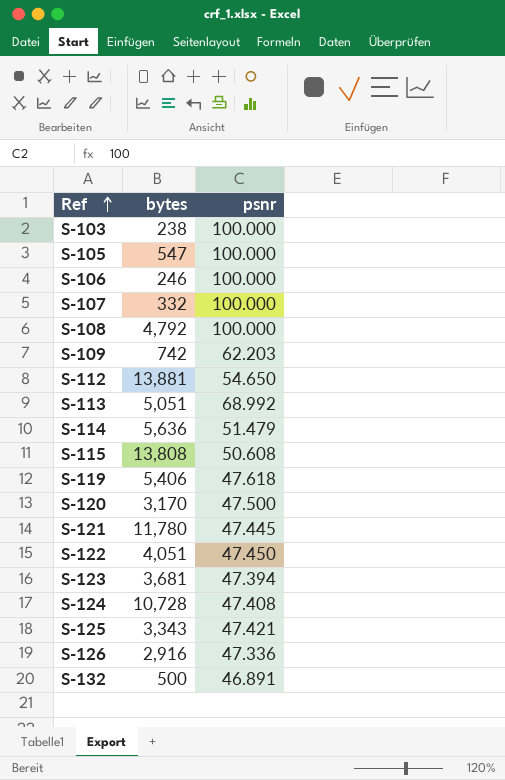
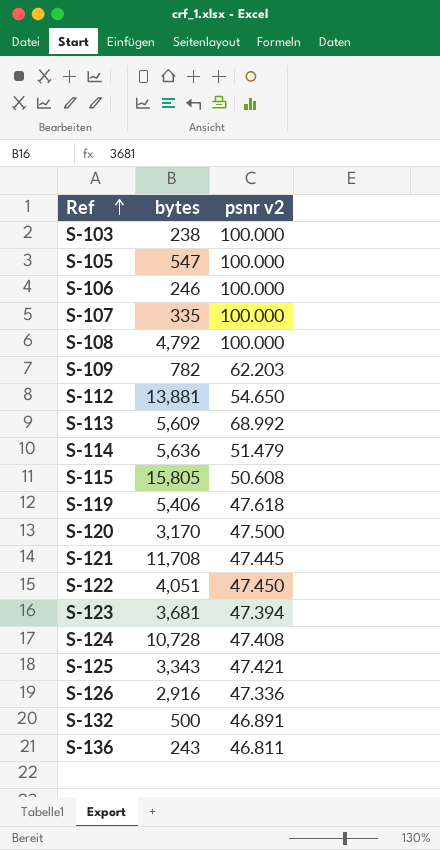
column name: psnr -> psnr v2
S-107 | bytes: 332 -> 335
S-109 | bytes: 742 -> 782
S-113 | bytes: 5,051 -> 5,609
S-115 | bytes: 13,808 -> 15,805
S-121 | bytes: 11,780 -> 11,708
row S-136: none -> 243 | 46.811

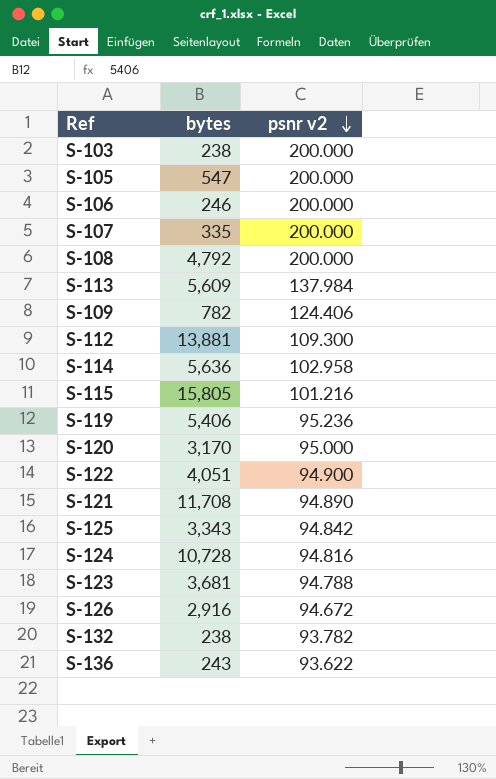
row order: Ref ascending -> psnr v2 descending
S-103 | psnr v2: 100.000 -> 200.000
S-105 | psnr v2: 100.000 -> 200.000
S-106 | psnr v2: 100.000 -> 200.000
S-107 | psnr v2: 100.000 -> 200.000
S-108 | psnr v2: 100.000 -> 200.000
S-113 | psnr v2: 68.992 -> 137.984
S-109 | psnr v2: 62.203 -> 124.406
S-112 | psnr v2: 54.650 -> 109.300
S-114 | psnr v2: 51.479 -> 102.958
S-115 | psnr v2: 50.608 -> 101.216
S-119 | psnr v2: 47.618 -> 95.236
S-120 | psnr v2: 47.500 -> 95.000
S-122 | psnr v2: 47.450 -> 94.900
S-121 | psnr v2: 47.445 -> 94.890
S-125 | psnr v2: 47.421 -> 94.842
S-124 | psnr v2: 47.408 -> 94.816
S-123 | psnr v2: 47.394 -> 94.788
S-126 | psnr v2: 47.336 -> 94.672
S-132 | bytes: 500 -> 238
S-132 | psnr v2: 46.891 -> 93.782
S-136 | psnr v2: 46.811 -> 93.622

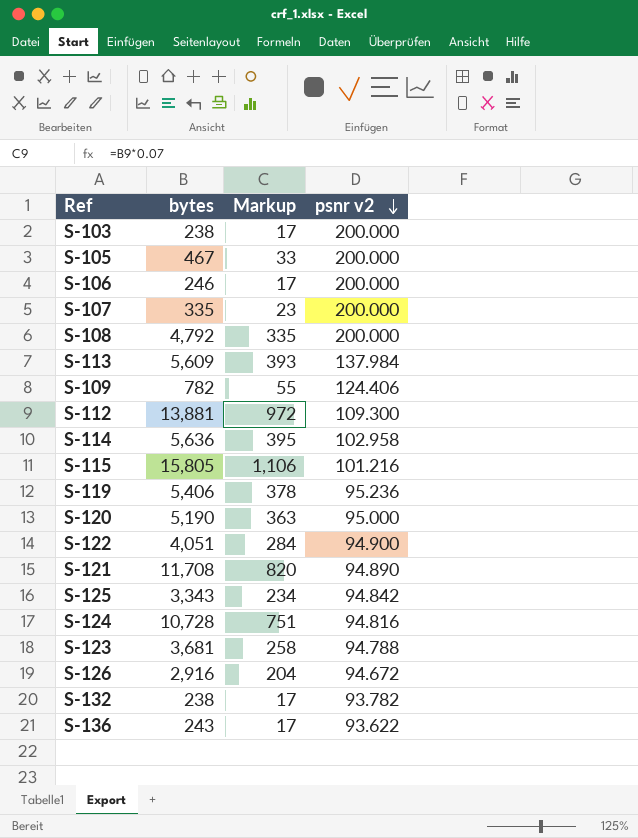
column Markup | formula: none -> [bytes] * 0.07
S-105 | bytes: 547 -> 467
S-120 | bytes: 3,170 -> 5,190

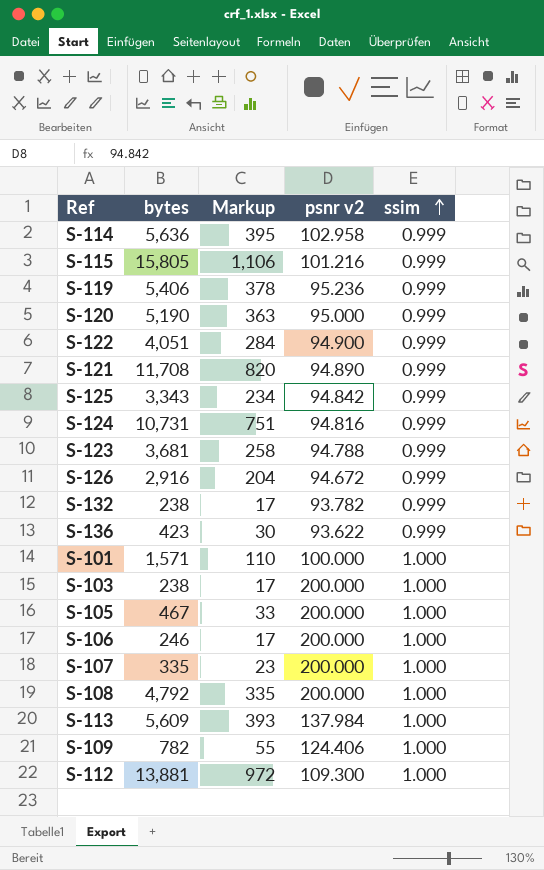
row order: psnr v2 descending -> ssim ascending
column ssim | position: none -> 5
S-124 | bytes: 10,728 -> 10,731
S-136 | bytes: 243 -> 423
S-136 | Markup: 17 -> 30
row S-101: none -> 1,571 | 110 | 100.000 | 1.000

